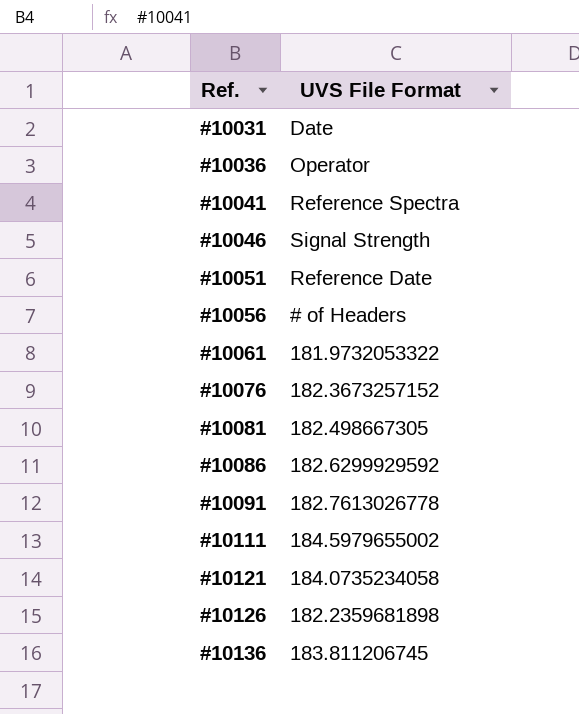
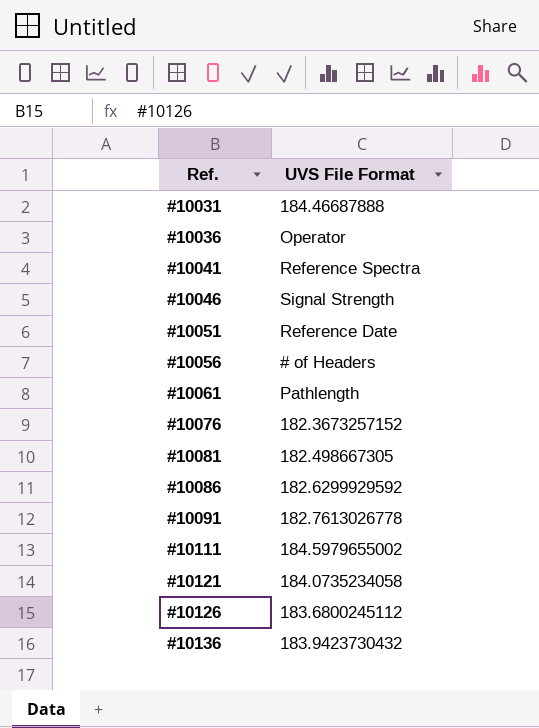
#10031 | UVS File Format: Date -> 184.46687888
#10061 | UVS File Format: 181.9732053322 -> Pathlength
#10126 | UVS File Format: 182.2359681898 -> 183.6800245112
#10136 | UVS File Format: 183.811206745 -> 183.9423730432

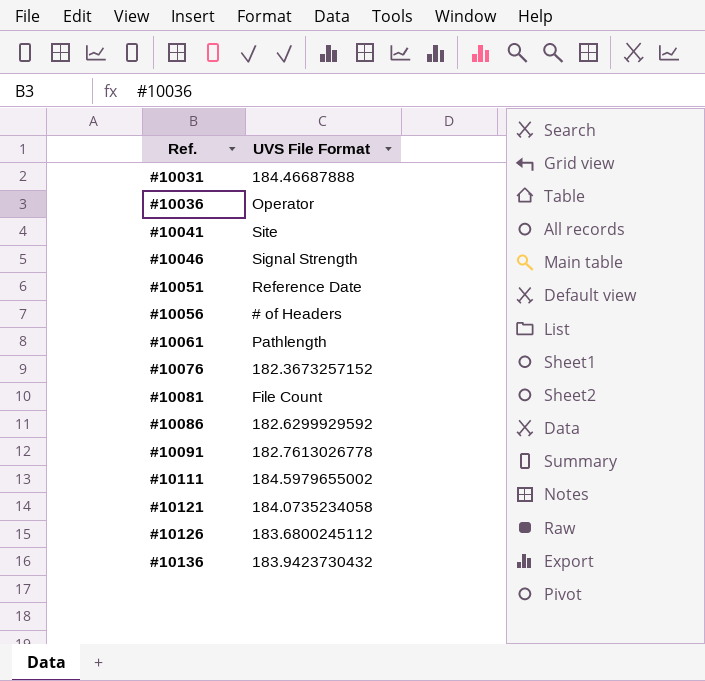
#10041 | UVS File Format: Reference Spectra -> Site
#10081 | UVS File Format: 182.498667305 -> File Count

